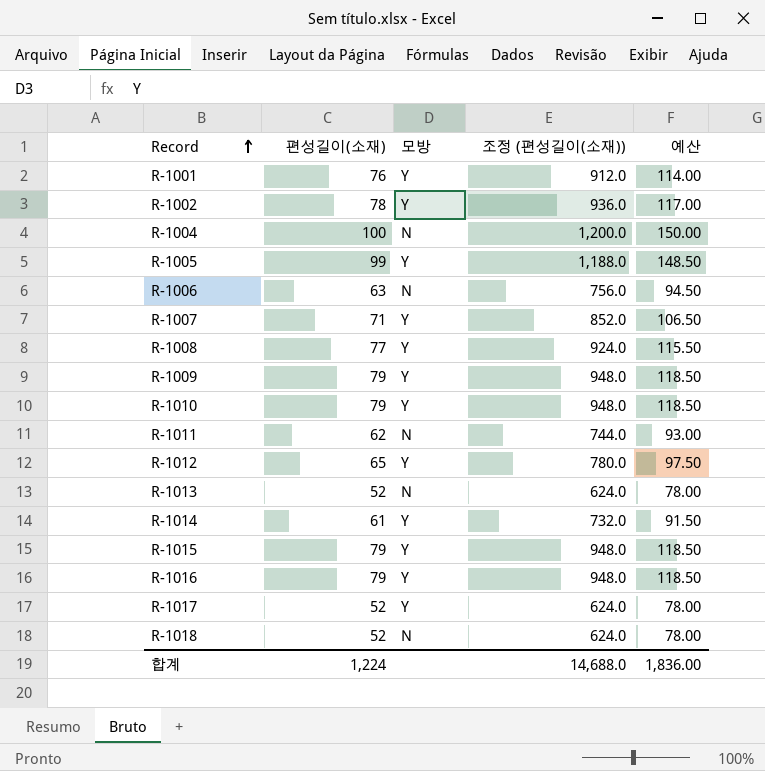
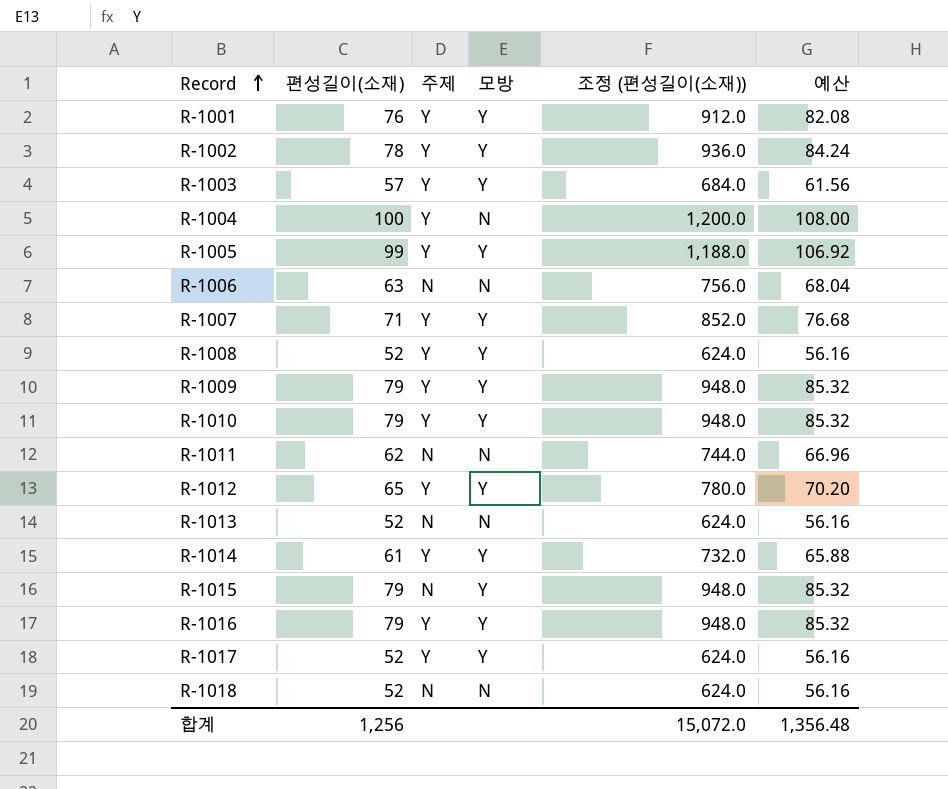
column 주제 | position: none -> 3
column 예산 | formula: [편성길이(소재)] * 1.5 -> [편성길이(소재)] * 1.08
row R-1003: none -> 57 | Y | Y | 684.0 | 61.56
R-1008 | 편성길이(소재): 77 -> 52
R-1008 | 조정 (편성길이(소재)): 924.0 -> 624.0
합계 | 편성길이(소재): 1,224 -> 1,256
합계 | 조정 (편성길이(소재)): 14,688.0 -> 15,072.0
합계 | 예산: 1,836.00 -> 1,356.48

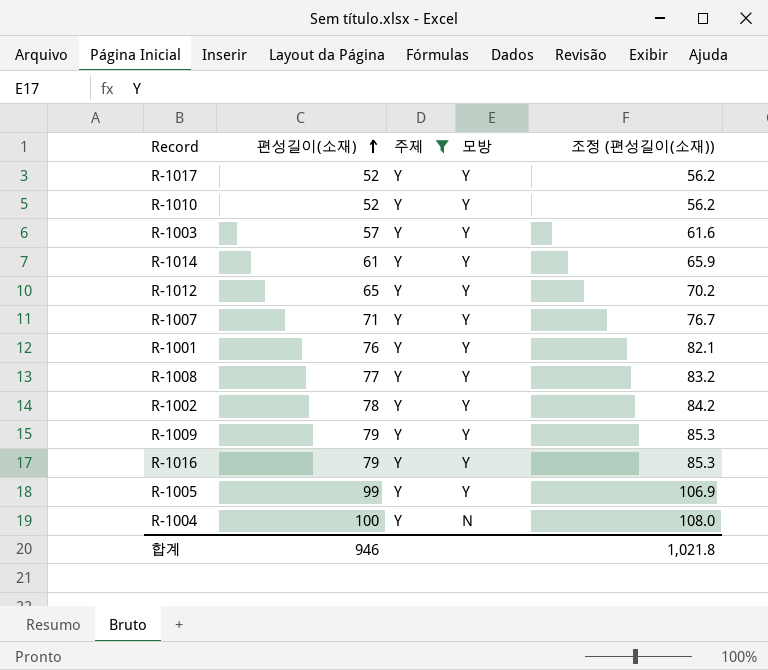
filter: none -> 주제 = Y
row order: Record ascending -> 편성길이(소재) ascending
column 예산 | formula: [편성길이(소재)] * 1.08 -> none
column 조정 (편성길이(소재)) | formula: [편성길이(소재)] * 12 -> [편성길이(소재)] * 1.08
R-1010 | 편성길이(소재): 79 -> 52
R-1008 | 편성길이(소재): 52 -> 77
합계 | 편성길이(소재): 1,256 -> 946
합계 | 조정 (편성길이(소재)): 15,072.0 -> 1,021.8

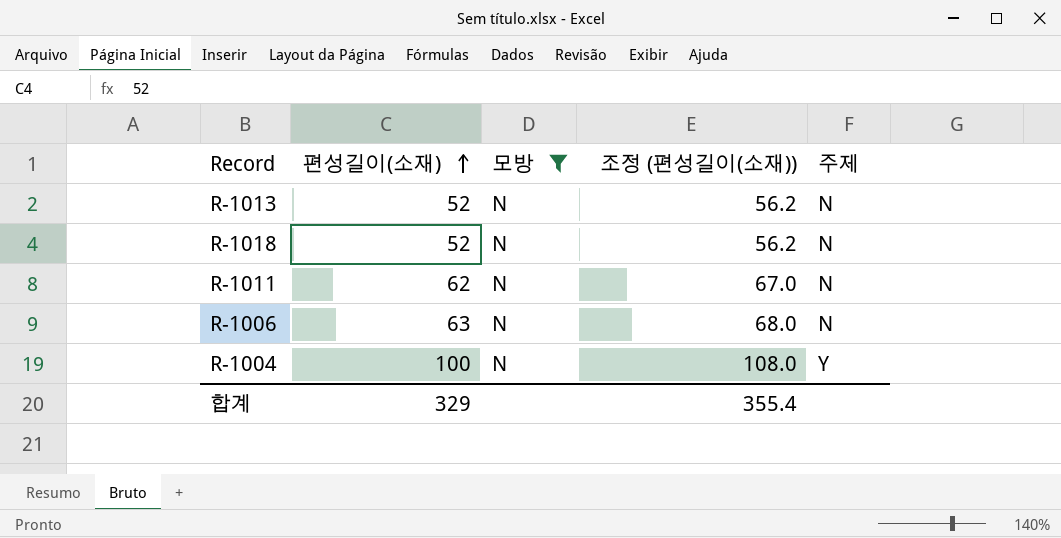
filter: 주제 = Y -> 모방 = N
column 주제 | position: 3 -> 5
합계 | 편성길이(소재): 946 -> 329
합계 | 조정 (편성길이(소재)): 1,021.8 -> 355.4

